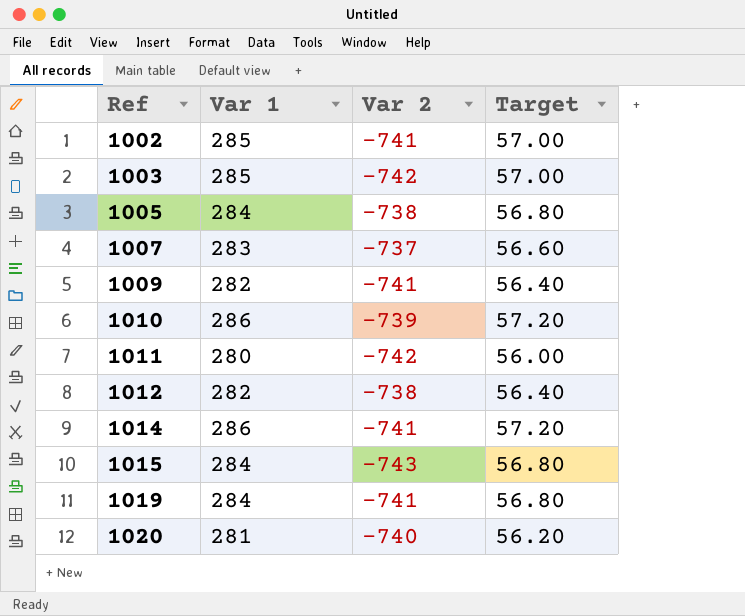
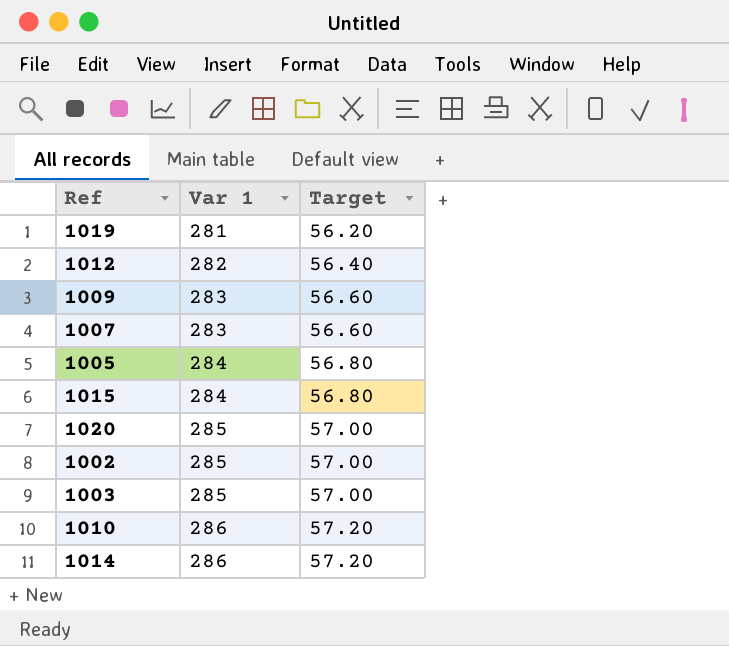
row order: Ref ascending -> Var 1 ascending
column Var 2 | position: 3 -> none
row 1011: 280 | -742 | 56.00 -> none
1019 | Var 1: 284 -> 281
1019 | Target: 56.80 -> 56.20
1009 | Var 1: 282 -> 283
1009 | Target: 56.40 -> 56.60
1020 | Var 1: 281 -> 285
1020 | Target: 56.20 -> 57.00

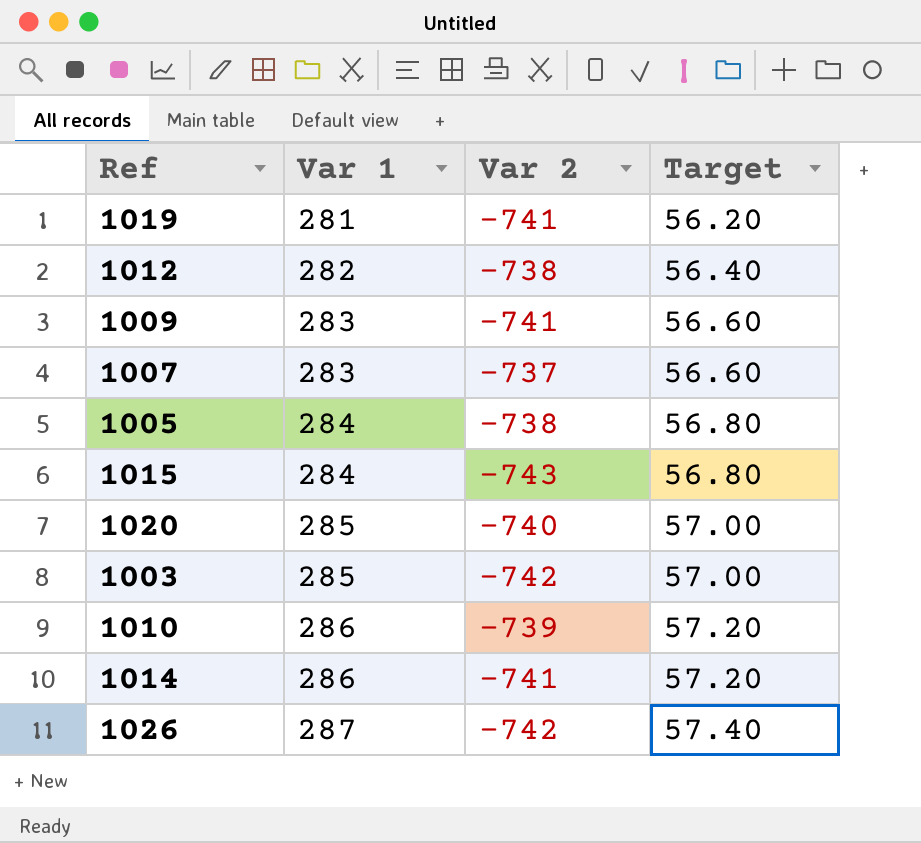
column Var 2 | position: none -> 3
row 1002: 285 | 57.00 -> none
row 1026: none -> 287 | -742 | 57.40

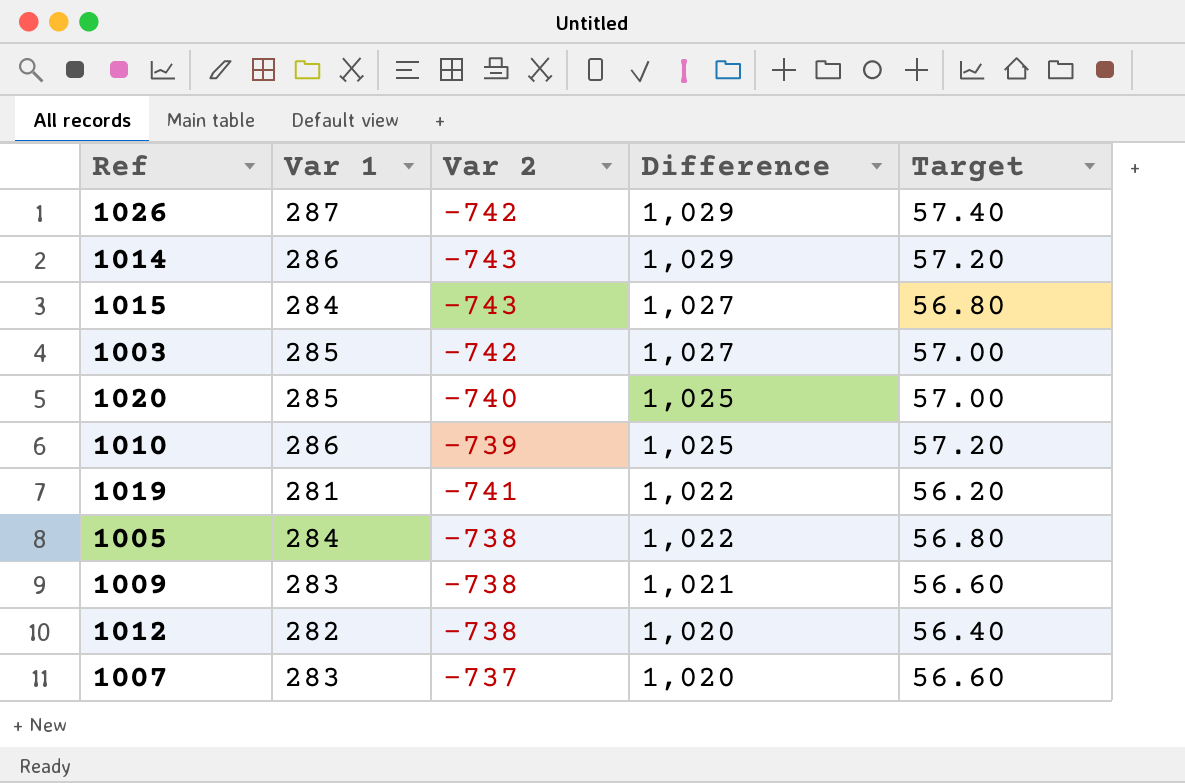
row order: Var 1 ascending -> Difference descending
column Difference | formula: none -> [Var 1] - [Var 2]
1014 | Var 2: -741 -> -743
1009 | Var 2: -741 -> -738

